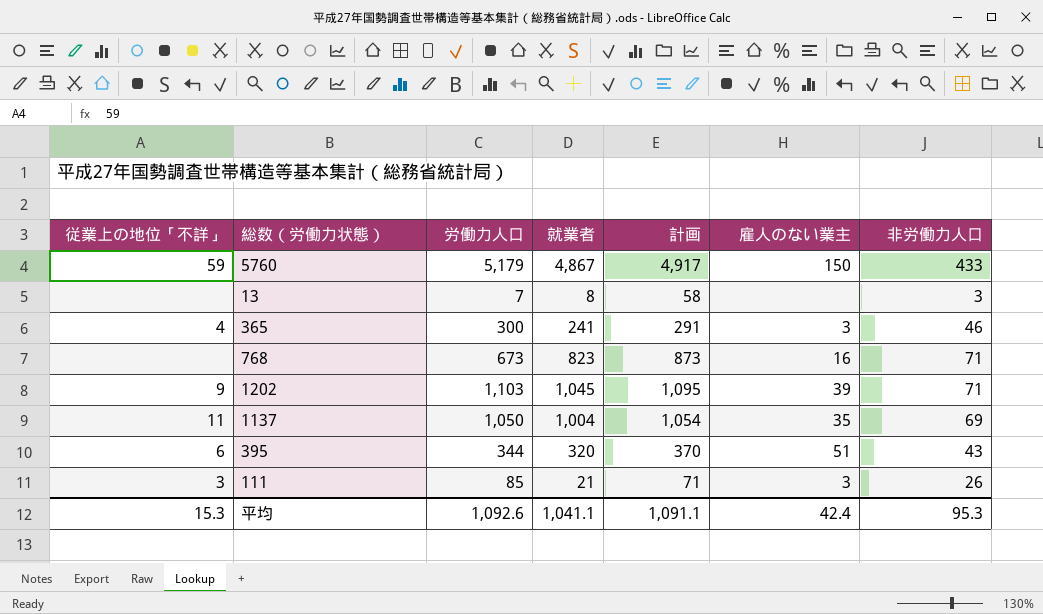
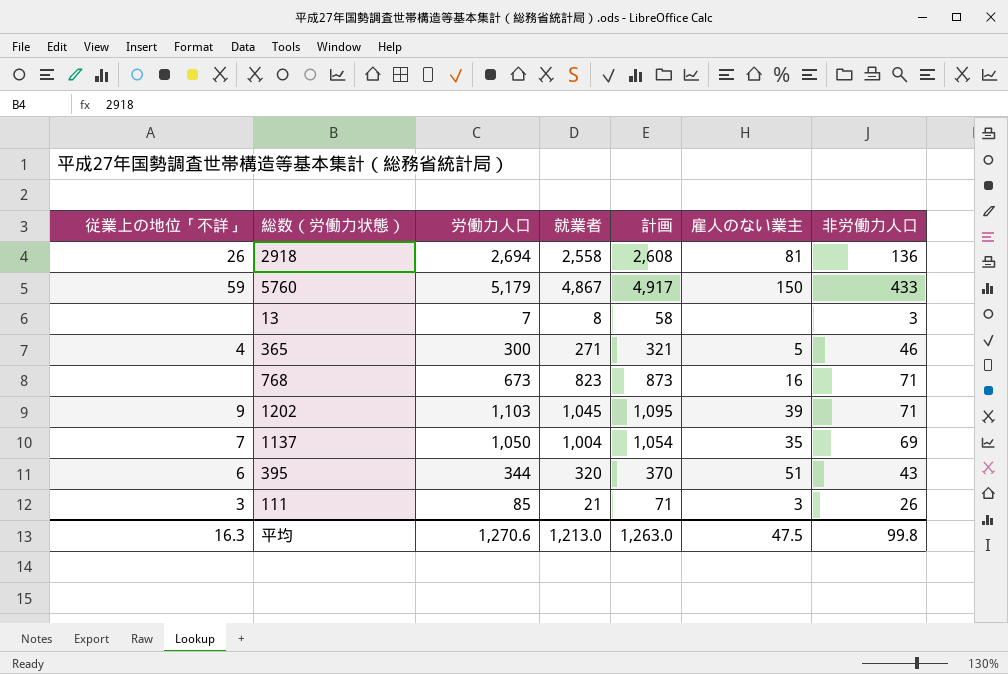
row 2918: none -> 26 | 2,694 | 2,558 | 2,608 | 81 | 136
365 | 就業者: 241 -> 271
365 | 計画: 291 -> 321
365 | 雇人のない業主: 3 -> 5
1137 | 従業上の地位「不詳」: 11 -> 7
平均 | 従業上の地位「不詳」: 15.3 -> 16.3
平均 | 労働力人口: 1,092.6 -> 1,270.6
平均 | 就業者: 1,041.1 -> 1,213.0
平均 | 計画: 1,091.1 -> 1,263.0
平均 | 雇人のない業主: 42.4 -> 47.5
平均 | 非労働力人口: 95.3 -> 99.8

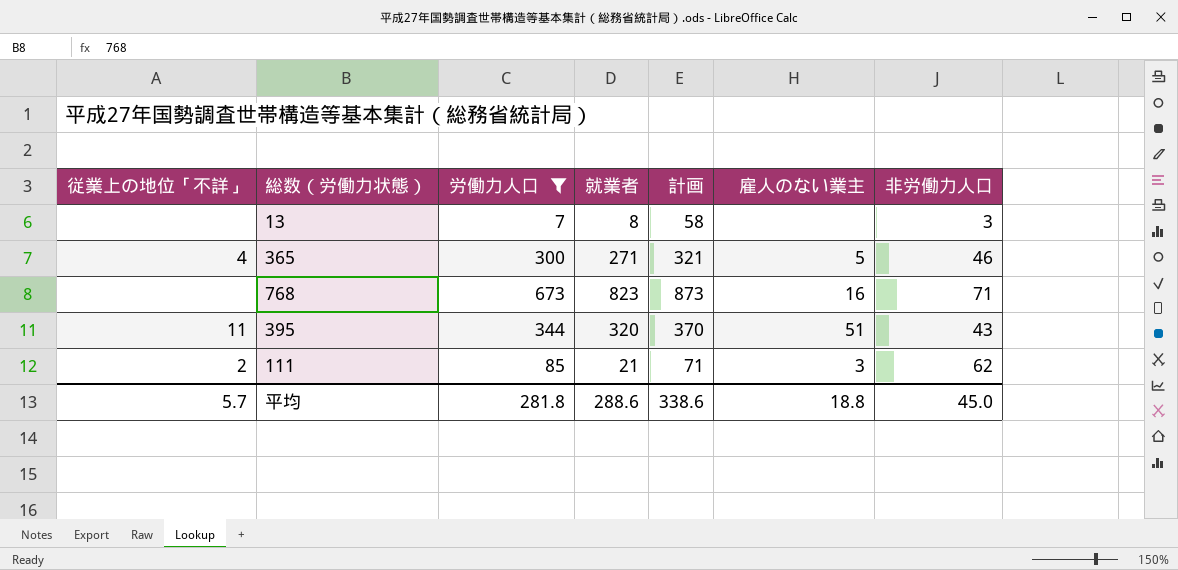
filter: none -> 労働力人口 <= 673
395 | 従業上の地位「不詳」: 6 -> 11
111 | 従業上の地位「不詳」: 3 -> 2
111 | 非労働力人口: 26 -> 62
平均 | 従業上の地位「不詳」: 16.3 -> 5.7
平均 | 労働力人口: 1,270.6 -> 281.8
平均 | 就業者: 1,213.0 -> 288.6
平均 | 計画: 1,263.0 -> 338.6
平均 | 雇人のない業主: 47.5 -> 18.8
平均 | 非労働力人口: 99.8 -> 45.0

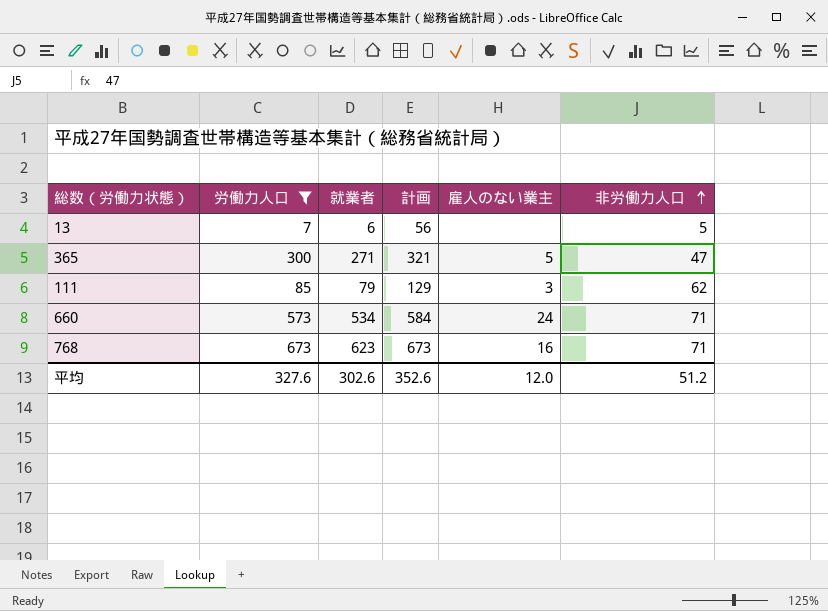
row order: none -> 非労働力人口 ascending
column 従業上の地位「不詳」 | position: 1 -> none
row 395: 11 | 344 | 320 | 370 | 51 | 43 -> none
13 | 就業者: 8 -> 6
13 | 計画: 58 -> 56
13 | 非労働力人口: 3 -> 5
365 | 非労働力人口: 46 -> 47
111 | 就業者: 21 -> 79
111 | 計画: 71 -> 129
row 660: none -> 573 | 534 | 584 | 24 | 71
768 | 就業者: 823 -> 623
768 | 計画: 873 -> 673
平均 | 労働力人口: 281.8 -> 327.6
平均 | 就業者: 288.6 -> 302.6
平均 | 計画: 338.6 -> 352.6
平均 | 雇人のない業主: 18.8 -> 12.0
平均 | 非労働力人口: 45.0 -> 51.2

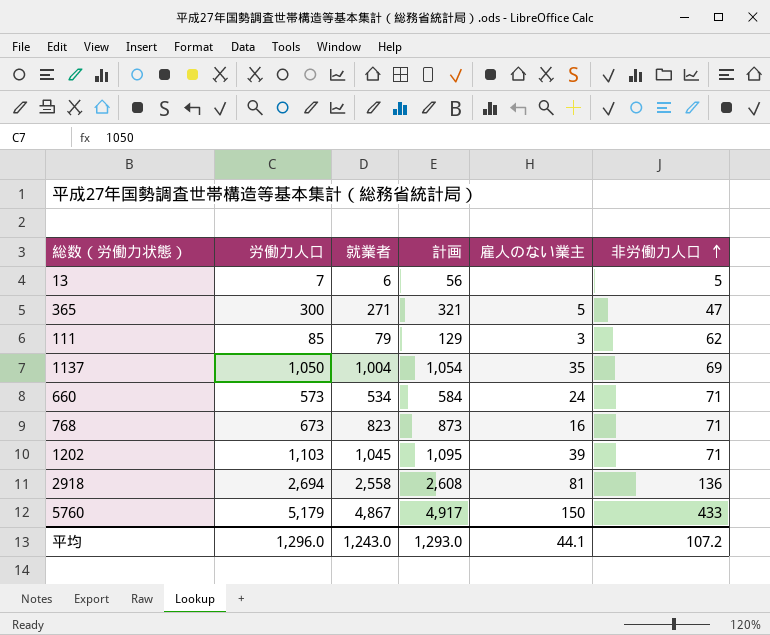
filter: 労働力人口 <= 673 -> none
768 | 就業者: 623 -> 823
768 | 計画: 673 -> 873
平均 | 労働力人口: 327.6 -> 1,296.0
平均 | 就業者: 302.6 -> 1,243.0
平均 | 計画: 352.6 -> 1,293.0
平均 | 雇人のない業主: 12.0 -> 44.1
平均 | 非労働力人口: 51.2 -> 107.2

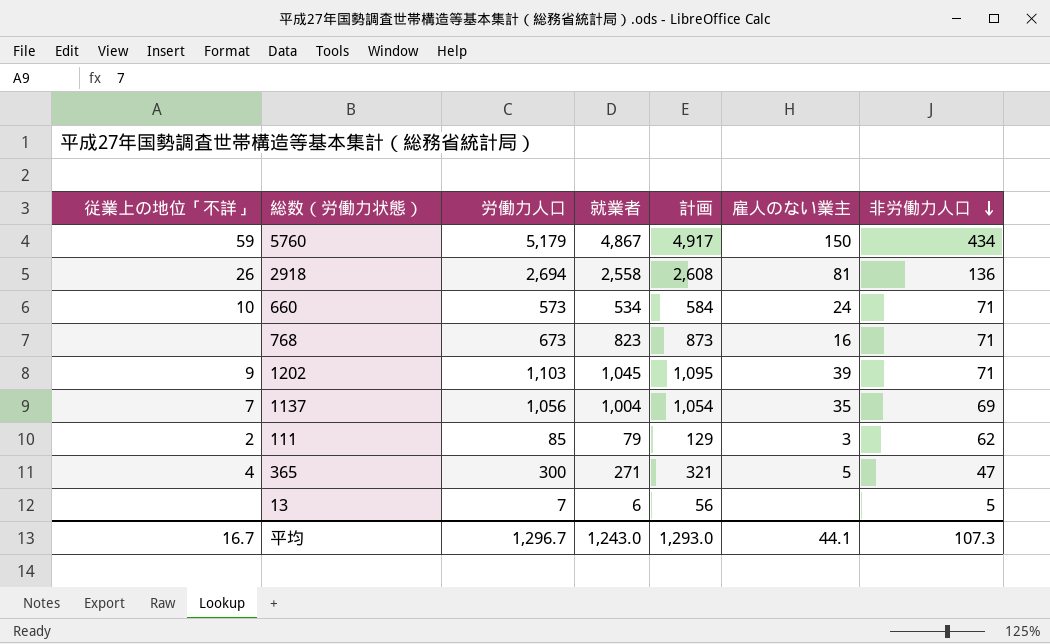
row order: 非労働力人口 ascending -> 非労働力人口 descending
column 従業上の地位「不詳」 | position: none -> 1
5760 | 非労働力人口: 433 -> 434
1137 | 労働力人口: 1,050 -> 1,056
平均 | 労働力人口: 1,296.0 -> 1,296.7
平均 | 非労働力人口: 107.2 -> 107.3

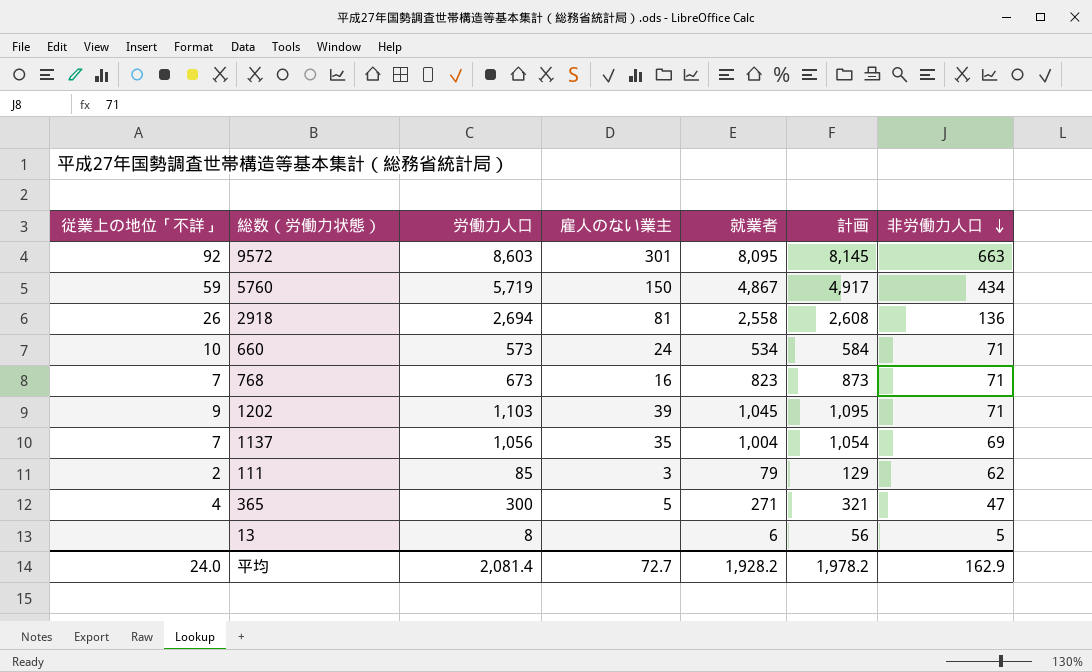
column 雇人のない業主 | position: 6 -> 4
row 9572: none -> 92 | 8,603 | 301 | 8,095 | 8,145 | 663
5760 | 労働力人口: 5,179 -> 5,719
768 | 従業上の地位「不詳」: none -> 7
13 | 労働力人口: 7 -> 8
平均 | 従業上の地位「不詳」: 16.7 -> 24.0
平均 | 労働力人口: 1,296.7 -> 2,081.4
平均 | 雇人のない業主: 44.1 -> 72.7
平均 | 就業者: 1,243.0 -> 1,928.2
平均 | 計画: 1,293.0 -> 1,978.2
平均 | 非労働力人口: 107.3 -> 162.9

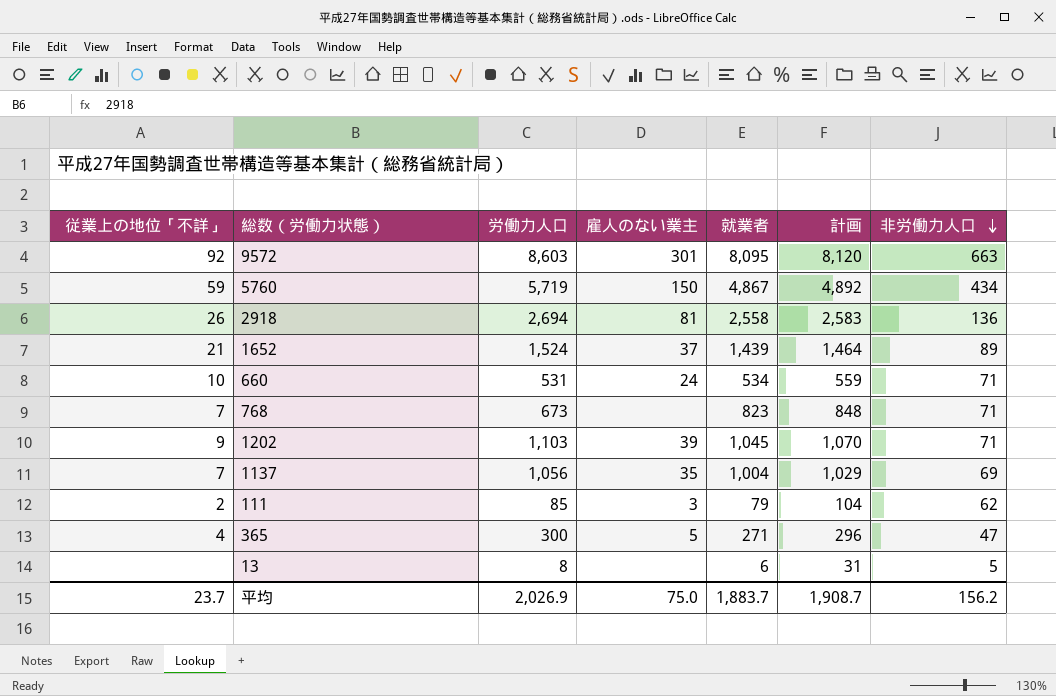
column 計画 | formula: [就業者] + 50 -> [就業者] + 25
row 1652: none -> 21 | 1,524 | 37 | 1,439 | 1,464 | 89
660 | 労働力人口: 573 -> 531
768 | 雇人のない業主: 16 -> none
平均 | 従業上の地位「不詳」: 24.0 -> 23.7
平均 | 労働力人口: 2,081.4 -> 2,026.9
平均 | 雇人のない業主: 72.7 -> 75.0
平均 | 就業者: 1,928.2 -> 1,883.7
平均 | 計画: 1,978.2 -> 1,908.7
平均 | 非労働力人口: 162.9 -> 156.2

